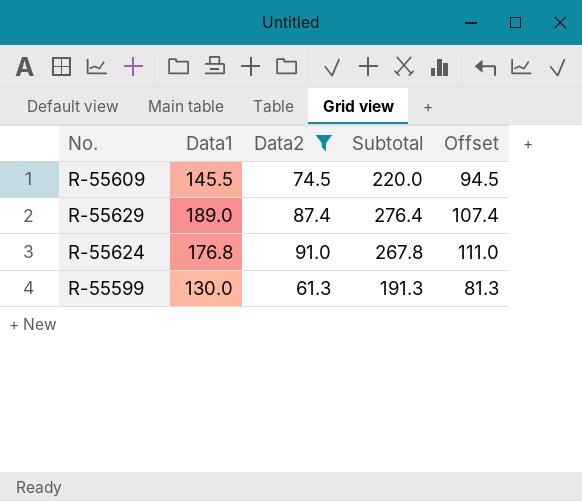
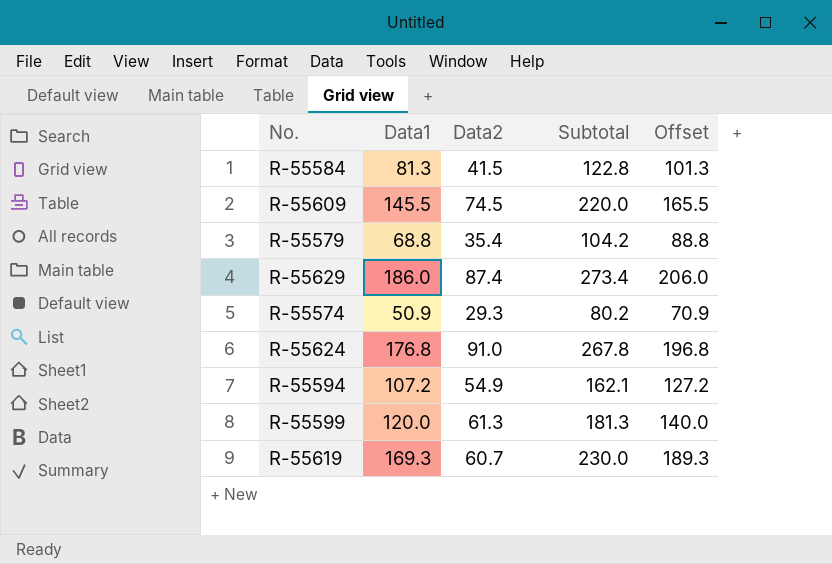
filter: Data2 >= 61.3 -> none
column Offset | formula: [Data2] + 20 -> [Data1] + 20
R-55629 | Data1: 189.0 -> 186.0
R-55629 | Subtotal: 276.4 -> 273.4
R-55599 | Data1: 130.0 -> 120.0
R-55599 | Subtotal: 191.3 -> 181.3

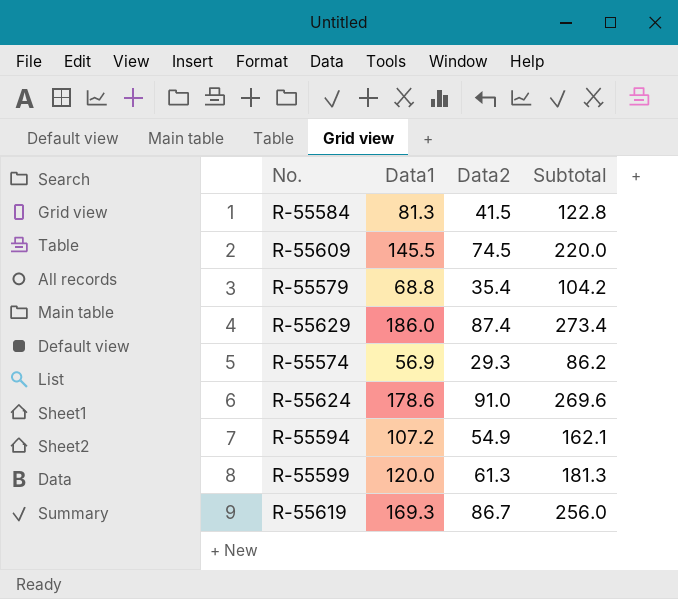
column Offset | formula: [Data1] + 20 -> none
R-55574 | Data1: 50.9 -> 56.9
R-55574 | Subtotal: 80.2 -> 86.2
R-55624 | Data1: 176.8 -> 178.6
R-55624 | Subtotal: 267.8 -> 269.6
R-55619 | Data2: 60.7 -> 86.7
R-55619 | Subtotal: 230.0 -> 256.0

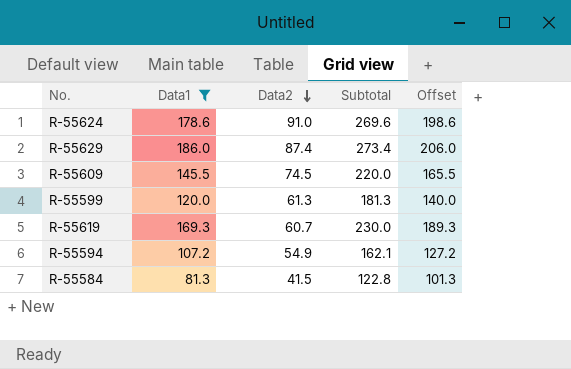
filter: none -> Data1 >= 81.3
row order: none -> Data2 descending
column Offset | formula: none -> [Data1] + 20
R-55619 | Data2: 86.7 -> 60.7
R-55619 | Subtotal: 256.0 -> 230.0

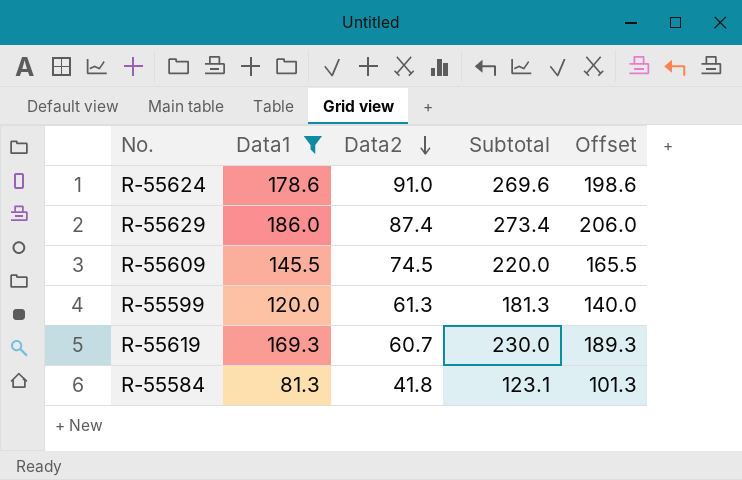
row R-55594: 107.2 | 54.9 | 162.1 | 127.2 -> none
R-55584 | Data2: 41.5 -> 41.8
R-55584 | Subtotal: 122.8 -> 123.1

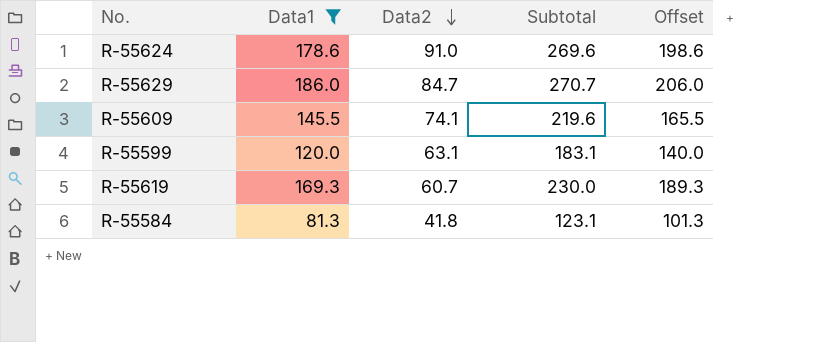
R-55629 | Data2: 87.4 -> 84.7
R-55629 | Subtotal: 273.4 -> 270.7
R-55609 | Data2: 74.5 -> 74.1
R-55609 | Subtotal: 220.0 -> 219.6
R-55599 | Data2: 61.3 -> 63.1
R-55599 | Subtotal: 181.3 -> 183.1

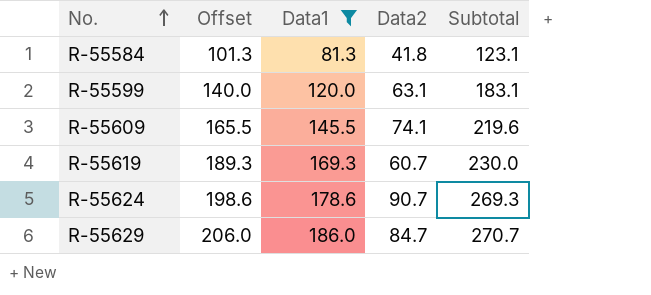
row order: Data2 descending -> No. ascending
column Offset | position: 5 -> 2
R-55624 | Data2: 91.0 -> 90.7
R-55624 | Subtotal: 269.6 -> 269.3

